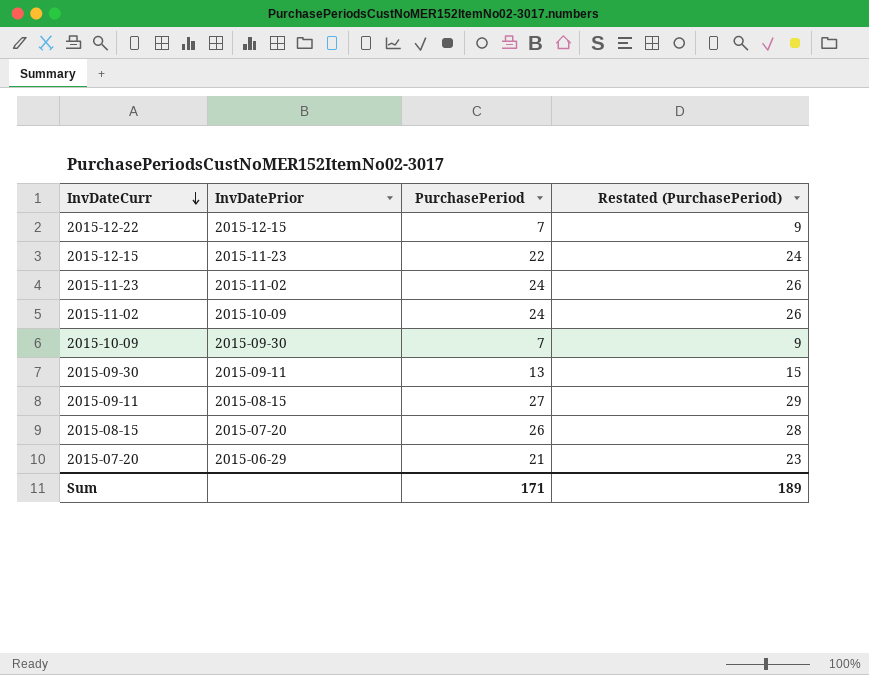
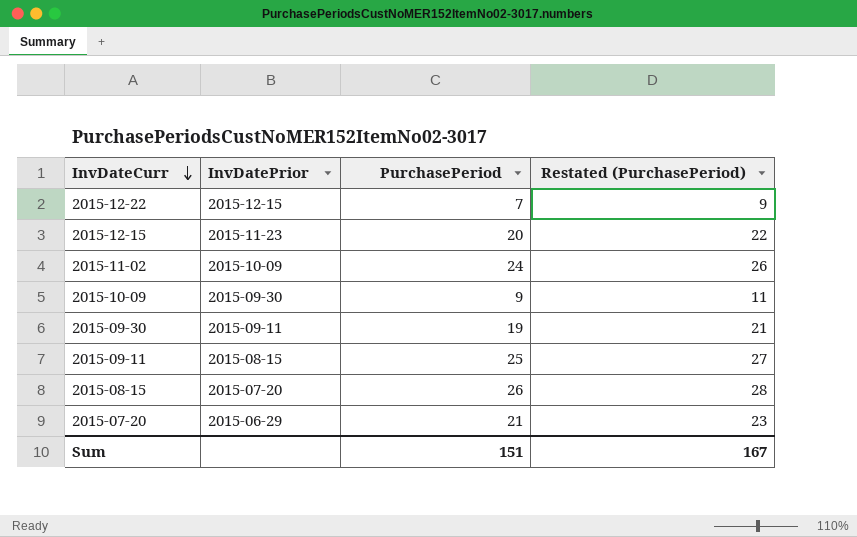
row 2015-11-23: 2015-11-02 | 24 | 26 -> none
2015-12-15 | PurchasePeriod: 22 -> 20
2015-12-15 | Restated (PurchasePeriod): 24 -> 22
2015-10-09 | PurchasePeriod: 7 -> 9
2015-10-09 | Restated (PurchasePeriod): 9 -> 11
2015-09-30 | PurchasePeriod: 13 -> 19
2015-09-30 | Restated (PurchasePeriod): 15 -> 21
2015-09-11 | PurchasePeriod: 27 -> 25
2015-09-11 | Restated (PurchasePeriod): 29 -> 27
Sum | PurchasePeriod: 171 -> 151
Sum | Restated (PurchasePeriod): 189 -> 167

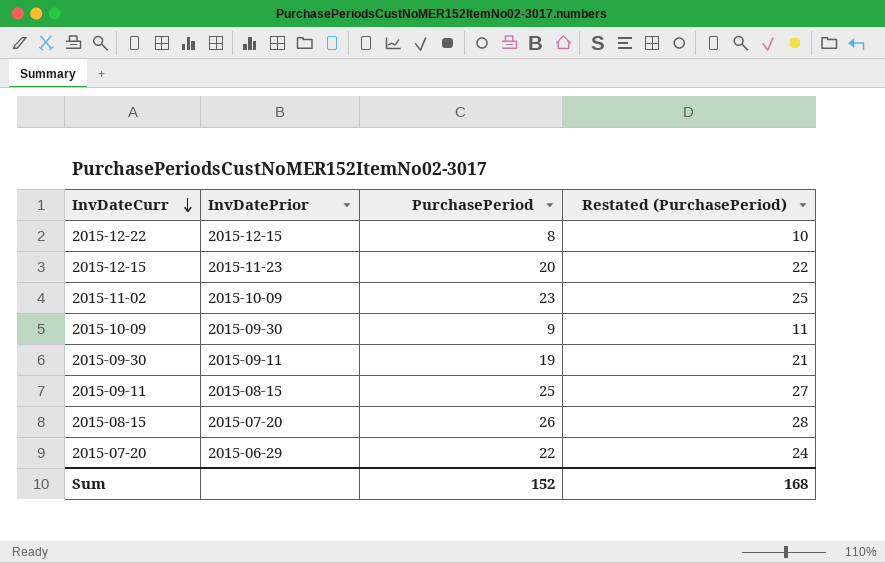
2015-12-22 | PurchasePeriod: 7 -> 8
2015-12-22 | Restated (PurchasePeriod): 9 -> 10
2015-11-02 | PurchasePeriod: 24 -> 23
2015-11-02 | Restated (PurchasePeriod): 26 -> 25
2015-07-20 | PurchasePeriod: 21 -> 22
2015-07-20 | Restated (PurchasePeriod): 23 -> 24
Sum | PurchasePeriod: 151 -> 152
Sum | Restated (PurchasePeriod): 167 -> 168

